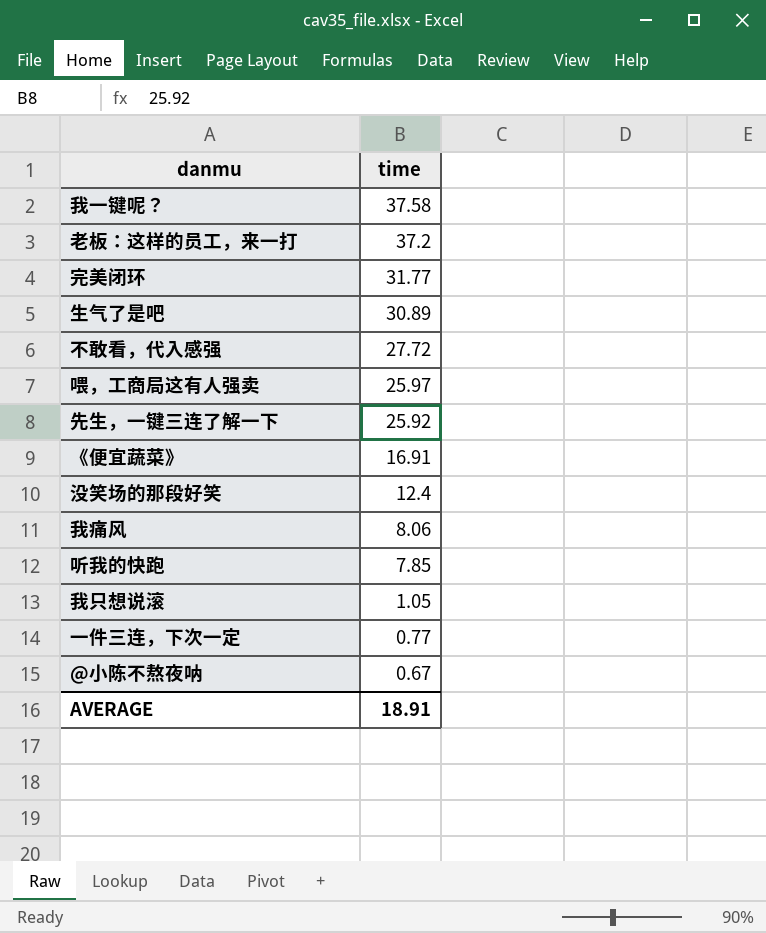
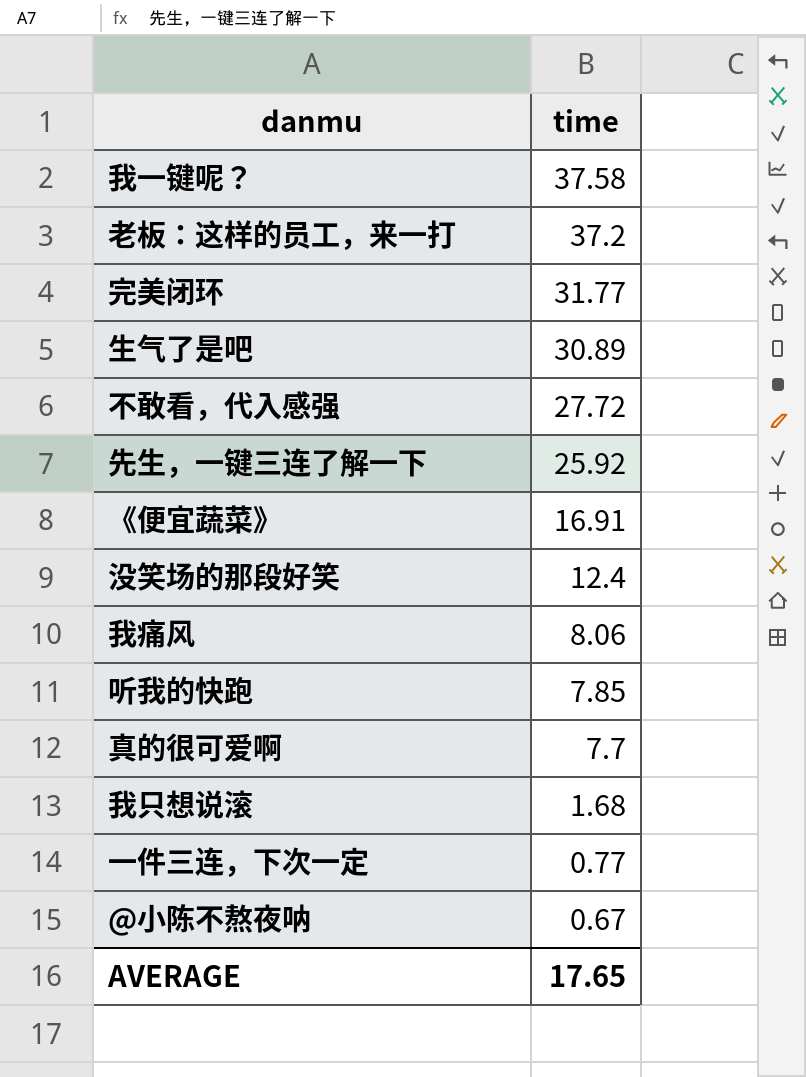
row 喂，工商局这有人强卖: 25.97 -> none
row 真的很可爱啊: none -> 7.7
我只想说滚 | time: 1.05 -> 1.68
AVERAGE | time: 18.91 -> 17.65

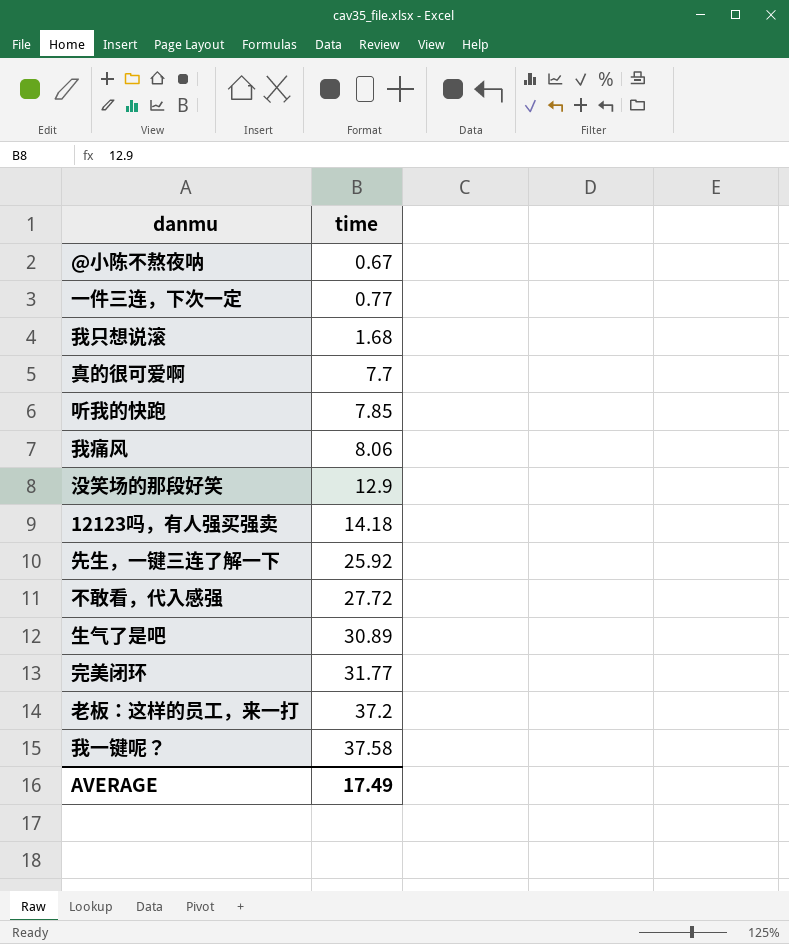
row order: time descending -> time ascending
row 《便宜蔬菜》: 16.91 -> none
没笑场的那段好笑 | time: 12.4 -> 12.9
row 12123吗，有人强买强卖: none -> 14.18
AVERAGE | time: 17.65 -> 17.49

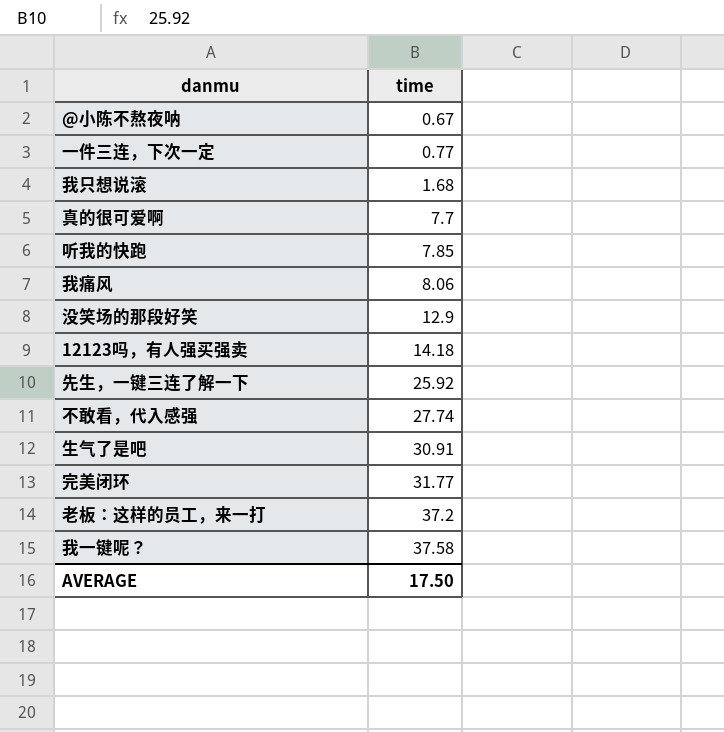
不敢看，代入感强 | time: 27.72 -> 27.74
生气了是吧 | time: 30.89 -> 30.91
AVERAGE | time: 17.49 -> 17.50

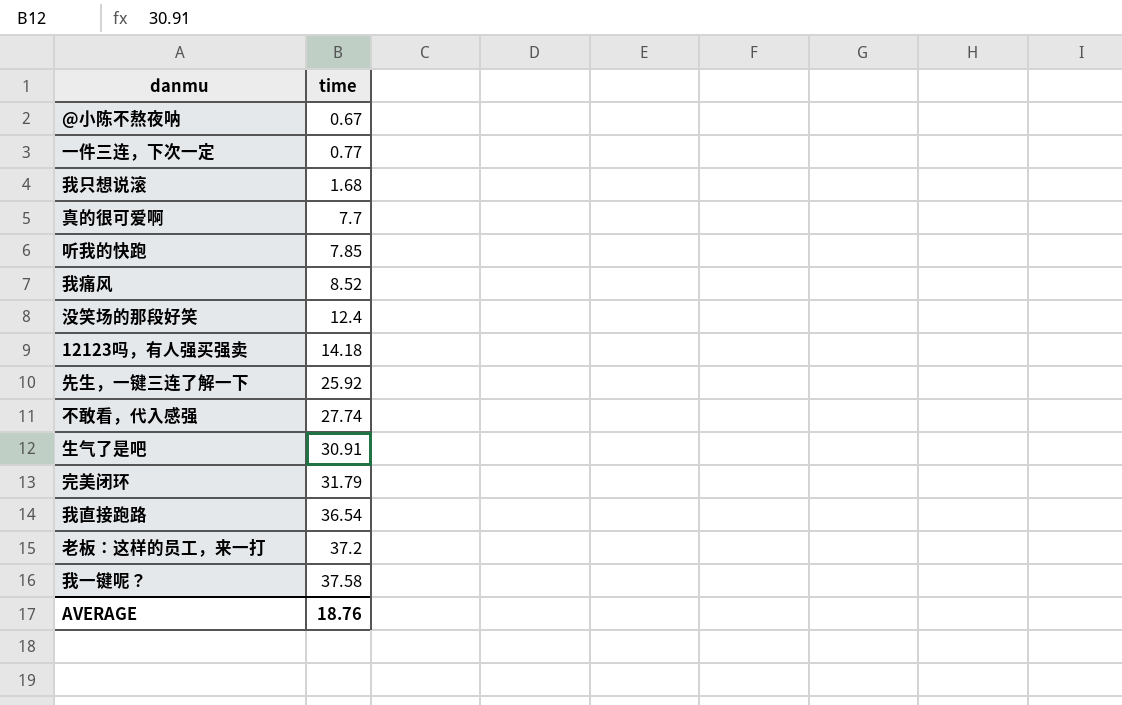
我痛风 | time: 8.06 -> 8.52
没笑场的那段好笑 | time: 12.9 -> 12.4
完美闭环 | time: 31.77 -> 31.79
row 我直接跑路: none -> 36.54
AVERAGE | time: 17.50 -> 18.76

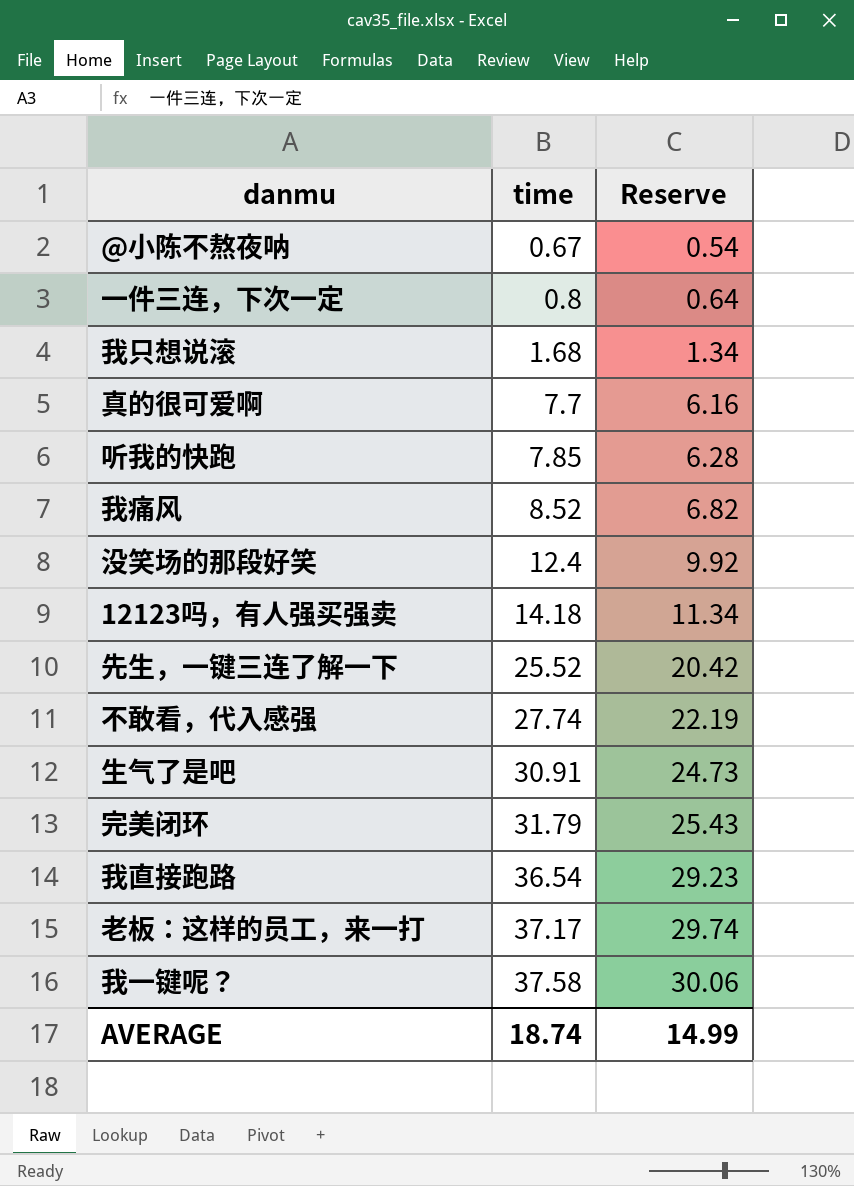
column Reserve | formula: none -> [time] * 0.8
一件三连，下次一定 | time: 0.77 -> 0.8
先生，一键三连了解一下 | time: 25.92 -> 25.52
老板：这样的员工，来一打 | time: 37.2 -> 37.17
AVERAGE | time: 18.76 -> 18.74

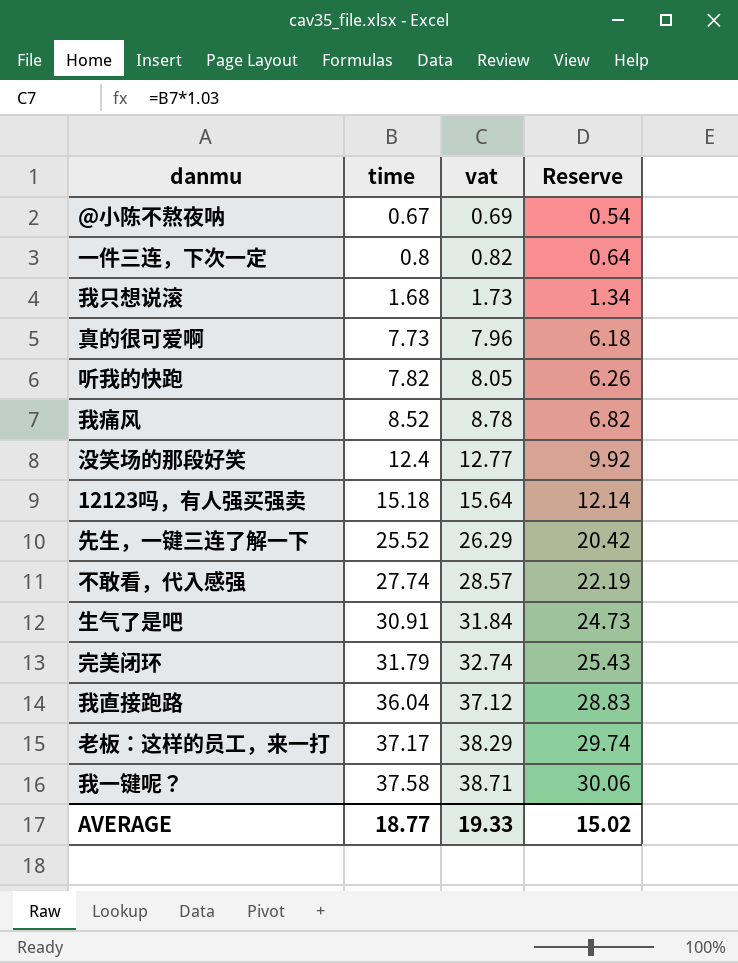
column vat | formula: none -> [time] * 1.03
真的很可爱啊 | time: 7.7 -> 7.73
真的很可爱啊 | Reserve: 6.16 -> 6.18
听我的快跑 | time: 7.85 -> 7.82
听我的快跑 | Reserve: 6.28 -> 6.26
12123吗，有人强买强卖 | time: 14.18 -> 15.18
12123吗，有人强买强卖 | Reserve: 11.34 -> 12.14
我直接跑路 | time: 36.54 -> 36.04
我直接跑路 | Reserve: 29.23 -> 28.83
AVERAGE | time: 18.74 -> 18.77
AVERAGE | Reserve: 14.99 -> 15.02

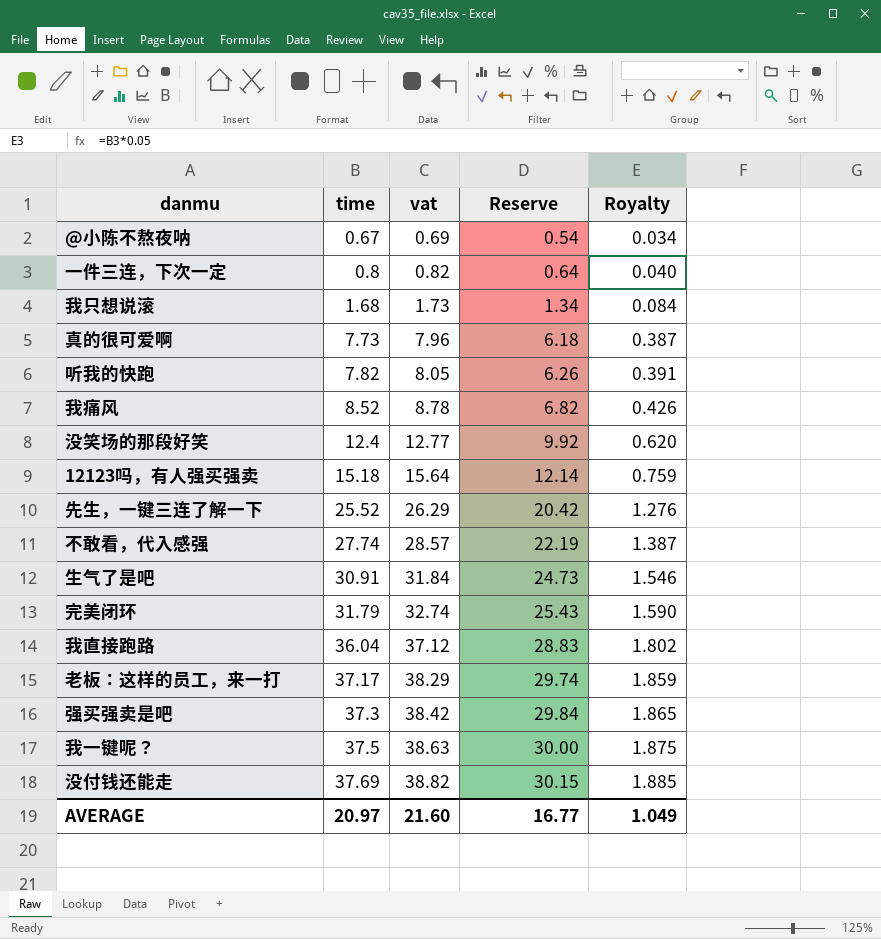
column Royalty | formula: none -> [time] * 0.05
row 强买强卖是吧: none -> 37.3 | 38.42 | 29.84 | 1.865
我一键呢？ | time: 37.58 -> 37.5
我一键呢？ | vat: 38.71 -> 38.63
我一键呢？ | Reserve: 30.06 -> 30.00
row 没付钱还能走: none -> 37.69 | 38.82 | 30.15 | 1.885
AVERAGE | time: 18.77 -> 20.97
AVERAGE | vat: 19.33 -> 21.60
AVERAGE | Reserve: 15.02 -> 16.77

